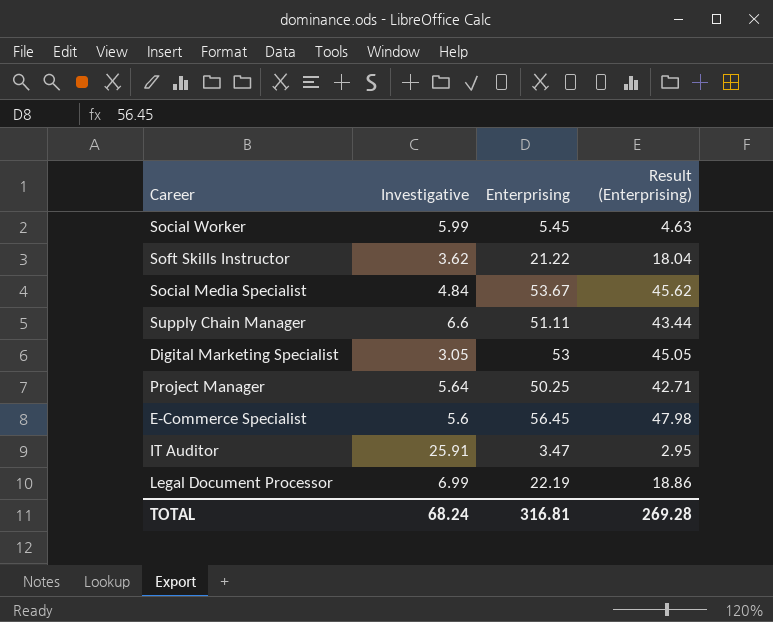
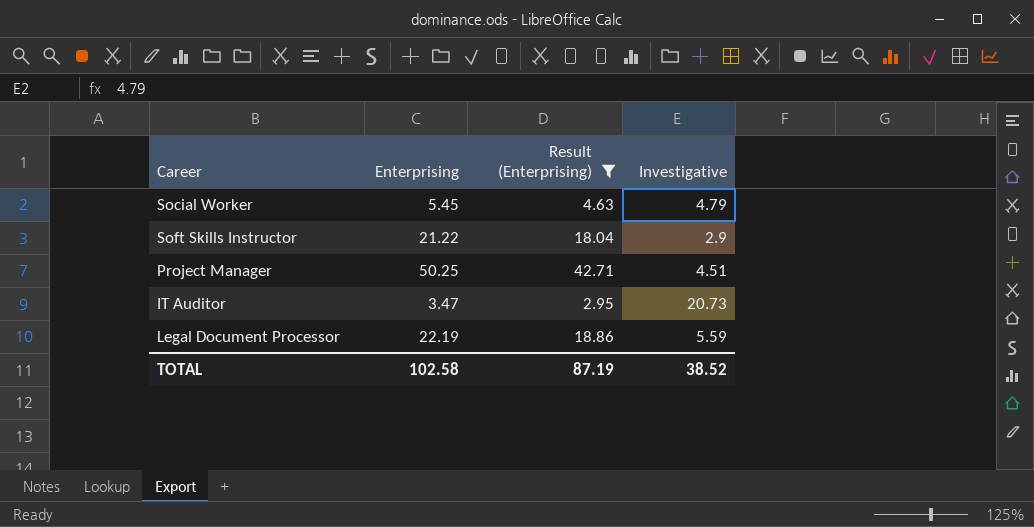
filter: none -> Result (Enterprising) <= 42.71
column Investigative | position: 2 -> 4
Social Worker | Investigative: 5.99 -> 4.79
Soft Skills Instructor | Investigative: 3.62 -> 2.9
Project Manager | Investigative: 5.64 -> 4.51
IT Auditor | Investigative: 25.91 -> 20.73
Legal Document Processor | Investigative: 6.99 -> 5.59
TOTAL | Enterprising: 316.81 -> 102.58
TOTAL | Result (Enterprising): 269.28 -> 87.19
TOTAL | Investigative: 68.24 -> 38.52

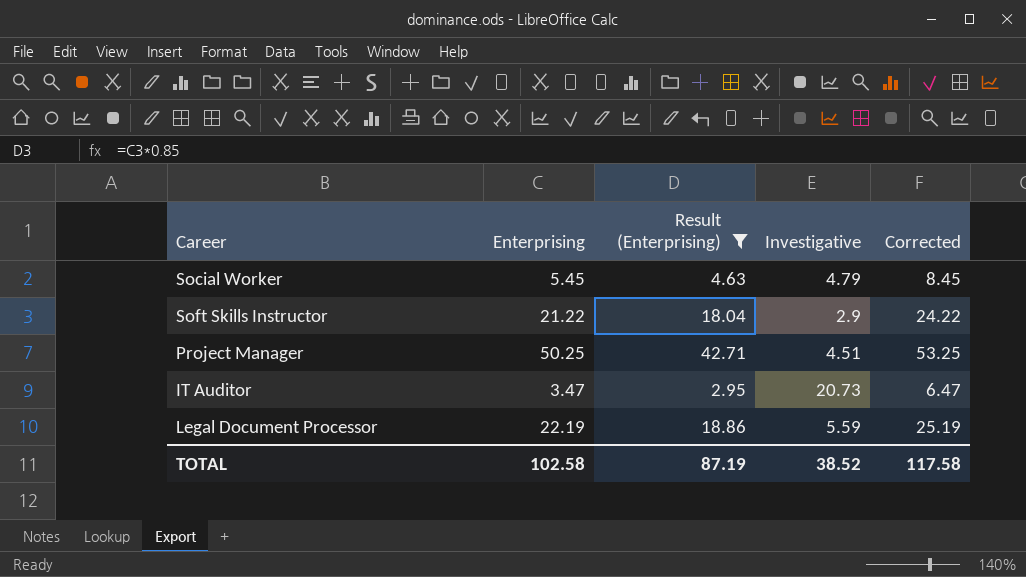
column Corrected | formula: none -> [Enterprising] + 3

